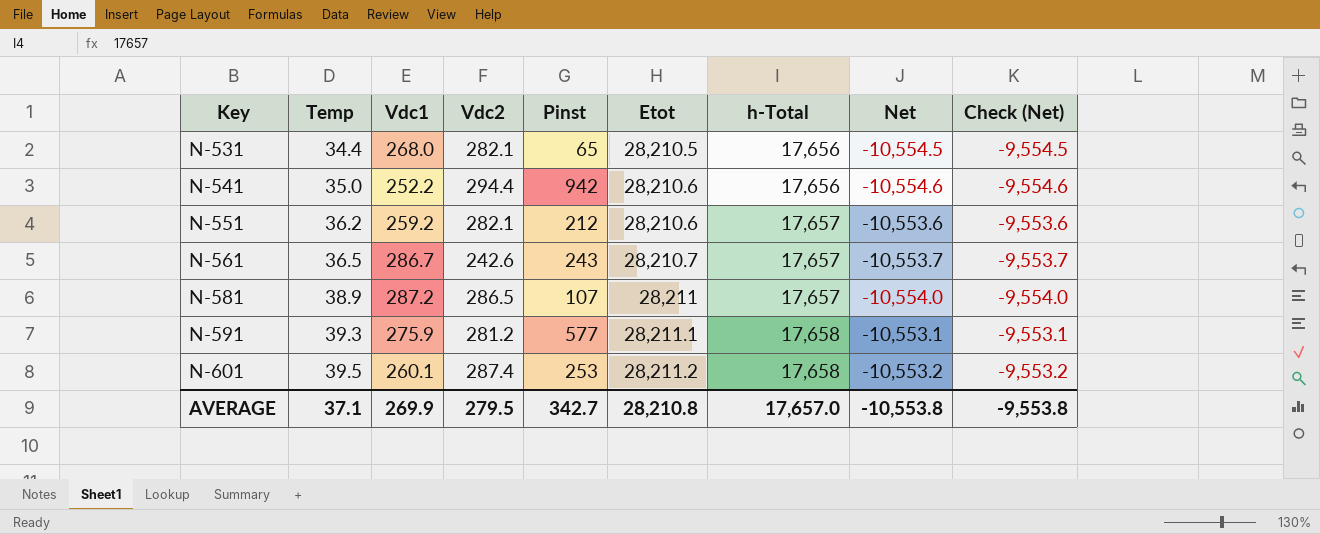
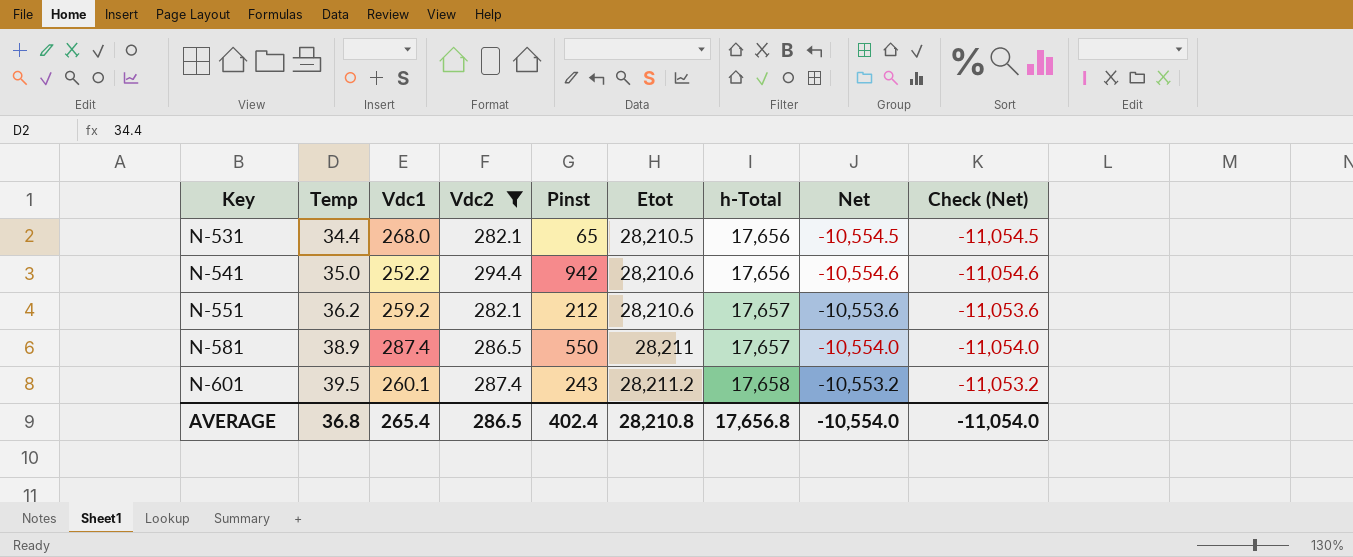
filter: none -> Vdc2 >= 282.1
column Check (Net) | formula: [Net] + 1000 -> [Net] - 500
N-581 | Vdc1: 287.2 -> 287.4
N-581 | Pinst: 107 -> 550
N-601 | Pinst: 253 -> 243
AVERAGE | Temp: 37.1 -> 36.8
AVERAGE | Vdc1: 269.9 -> 265.4
AVERAGE | Vdc2: 279.5 -> 286.5
AVERAGE | Pinst: 342.7 -> 402.4
AVERAGE | h-Total: 17,657.0 -> 17,656.8
AVERAGE | Net: -10,553.8 -> -10,554.0
AVERAGE | Check (Net): -9,553.8 -> -11,054.0

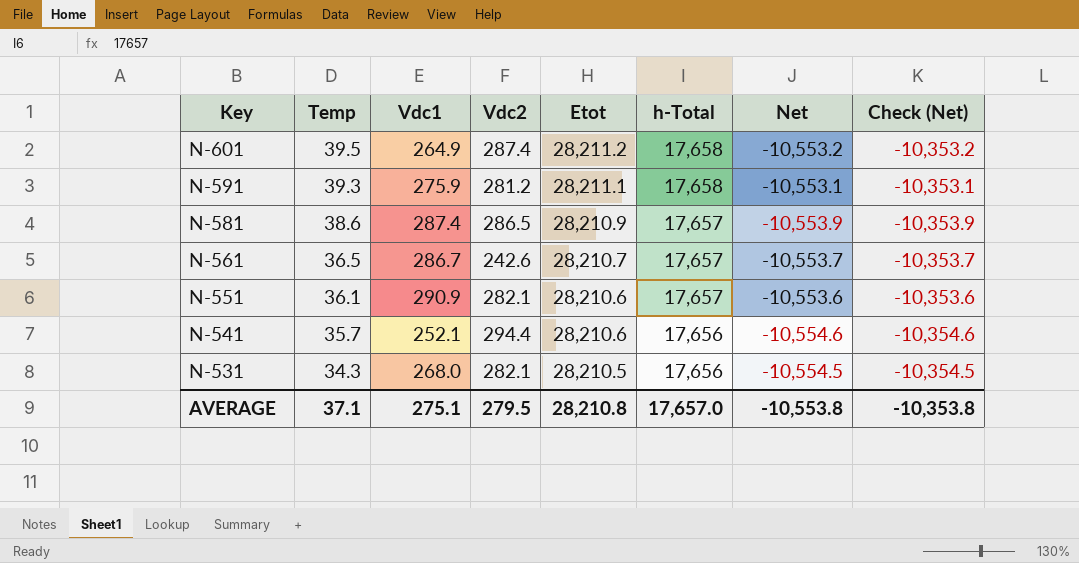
filter: Vdc2 >= 282.1 -> none
row order: Key ascending -> Key descending
column Pinst | position: 5 -> none
column Check (Net) | formula: [Net] - 500 -> [Net] + 200
N-601 | Vdc1: 260.1 -> 264.9
N-581 | Temp: 38.9 -> 38.6
N-581 | Etot: 28,211 -> 28,210.9
N-581 | Net: -10,554.0 -> -10,553.9
N-551 | Temp: 36.2 -> 36.1
N-551 | Vdc1: 259.2 -> 290.9
N-541 | Temp: 35.0 -> 35.7
N-541 | Vdc1: 252.2 -> 252.1
N-531 | Temp: 34.4 -> 34.3
AVERAGE | Temp: 36.8 -> 37.1
AVERAGE | Vdc1: 265.4 -> 275.1
AVERAGE | Vdc2: 286.5 -> 279.5
AVERAGE | h-Total: 17,656.8 -> 17,657.0
AVERAGE | Net: -10,554.0 -> -10,553.8
AVERAGE | Check (Net): -11,054.0 -> -10,353.8

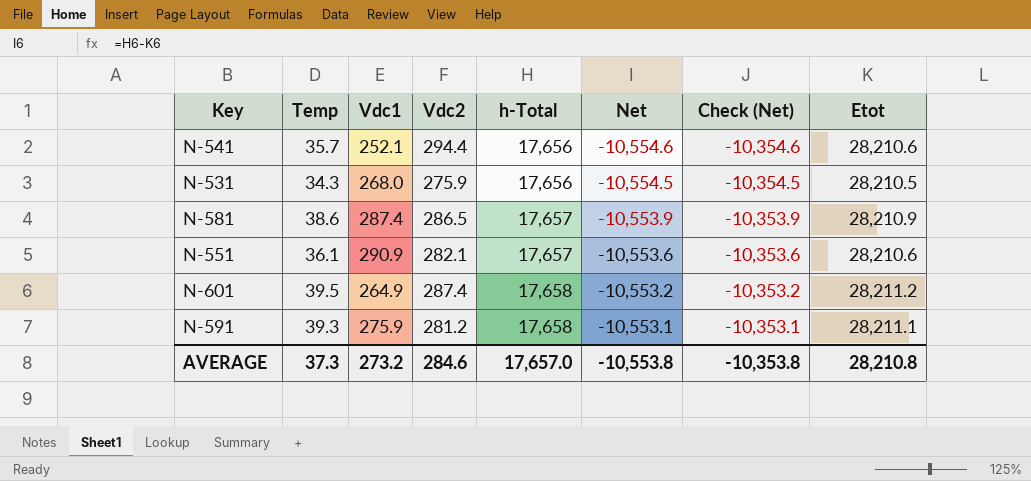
row order: Key descending -> h-Total ascending
column Etot | position: 5 -> 8
row N-561: 36.5 | 286.7 | 242.6 | 28,210.7 | 17,657 | -10,553.7 | -10,353.7 -> none
N-531 | Vdc2: 282.1 -> 275.9
AVERAGE | Temp: 37.1 -> 37.3
AVERAGE | Vdc1: 275.1 -> 273.2
AVERAGE | Vdc2: 279.5 -> 284.6

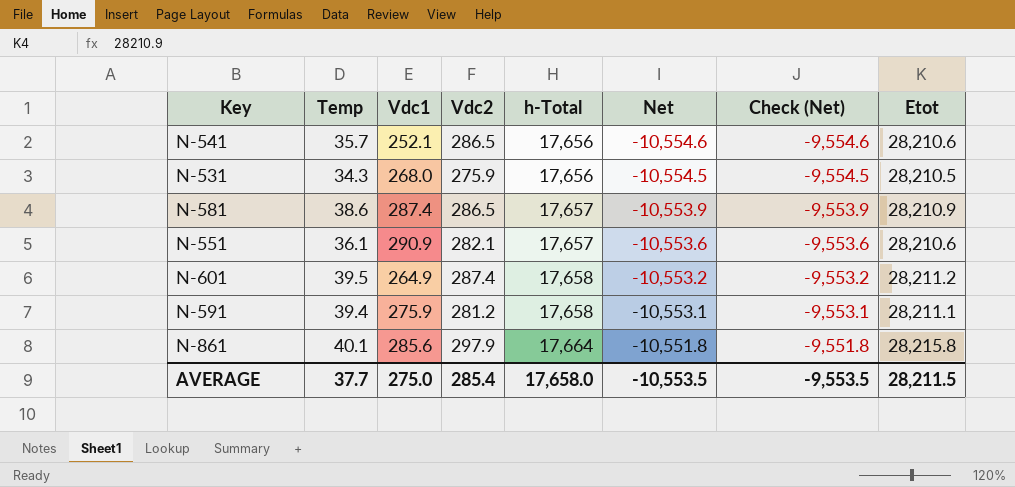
column Check (Net) | formula: [Net] + 200 -> [Net] + 1000
N-541 | Vdc2: 294.4 -> 286.5
N-591 | Temp: 39.3 -> 39.4
row N-861: none -> 40.1 | 285.6 | 297.9 | 17,664 | -10,551.8 | -9,551.8 | 28,215.8
AVERAGE | Temp: 37.3 -> 37.7
AVERAGE | Vdc1: 273.2 -> 275.0
AVERAGE | Vdc2: 284.6 -> 285.4
AVERAGE | h-Total: 17,657.0 -> 17,658.0
AVERAGE | Net: -10,553.8 -> -10,553.5
AVERAGE | Check (Net): -10,353.8 -> -9,553.5
AVERAGE | Etot: 28,210.8 -> 28,211.5

